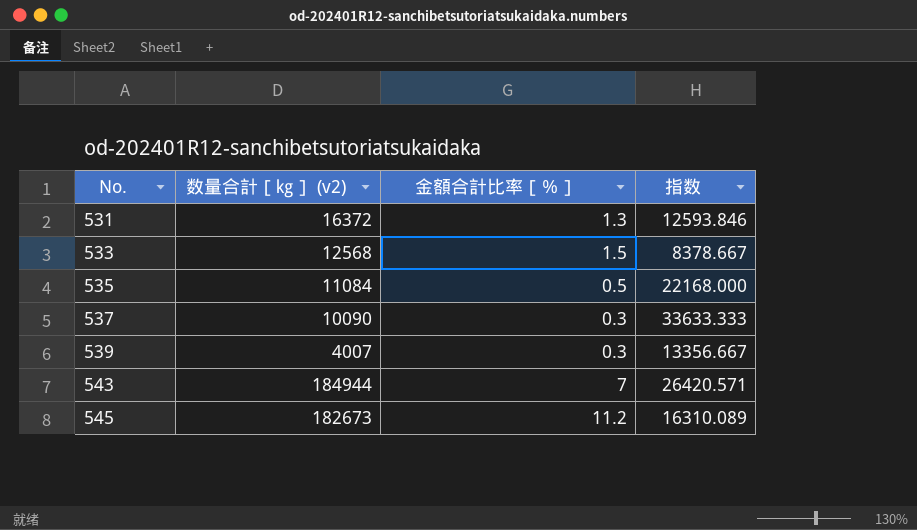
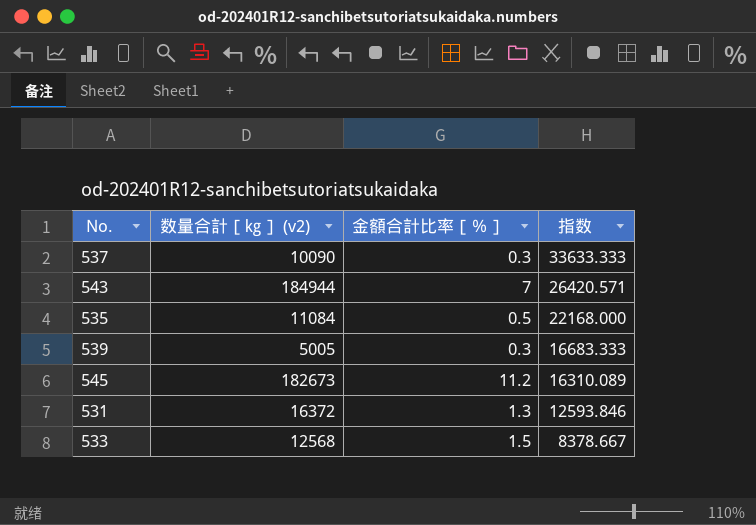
row order: No. ascending -> 指数 descending
539 | 数量合計［㎏］ (v2): 4007 -> 5005
539 | 指数: 13356.667 -> 16683.333

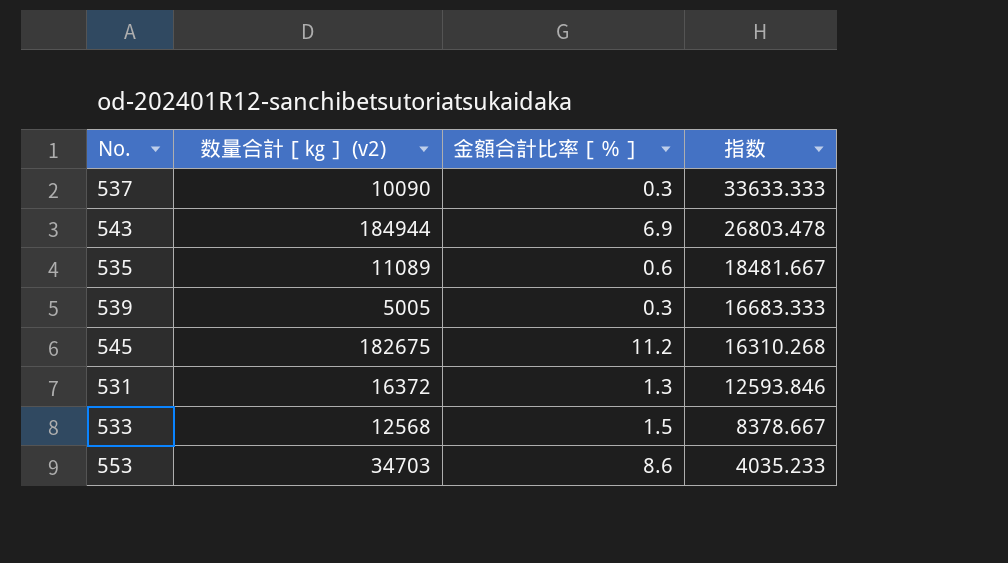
543 | 金額合計比率［％］: 7 -> 6.9
543 | 指数: 26420.571 -> 26803.478
535 | 数量合計［㎏］ (v2): 11084 -> 11089
535 | 金額合計比率［％］: 0.5 -> 0.6
535 | 指数: 22168.000 -> 18481.667
545 | 数量合計［㎏］ (v2): 182673 -> 182675
545 | 指数: 16310.089 -> 16310.268
row 553: none -> 34703 | 8.6 | 4035.233

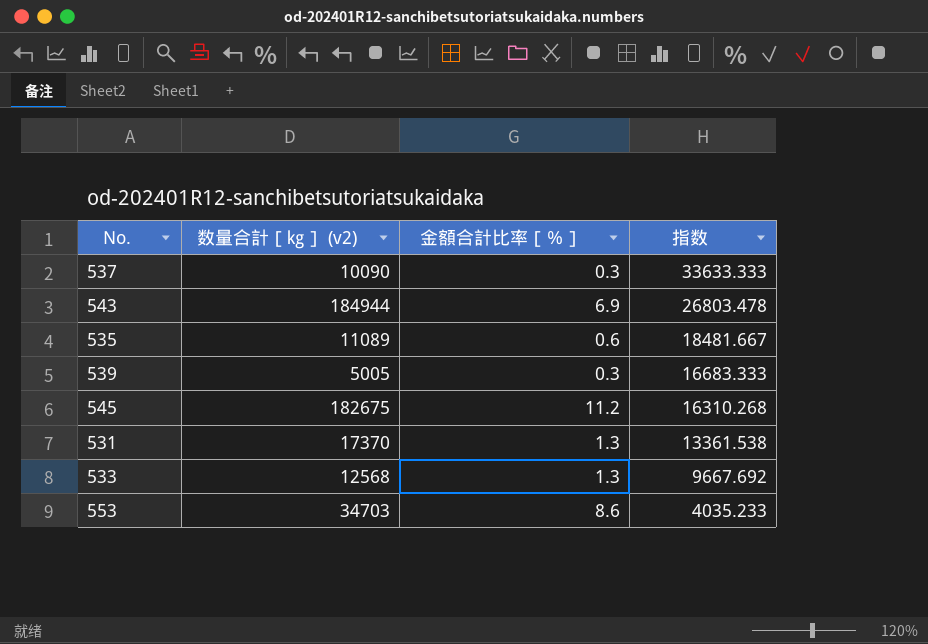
531 | 数量合計［㎏］ (v2): 16372 -> 17370
531 | 指数: 12593.846 -> 13361.538
533 | 金額合計比率［％］: 1.5 -> 1.3
533 | 指数: 8378.667 -> 9667.692

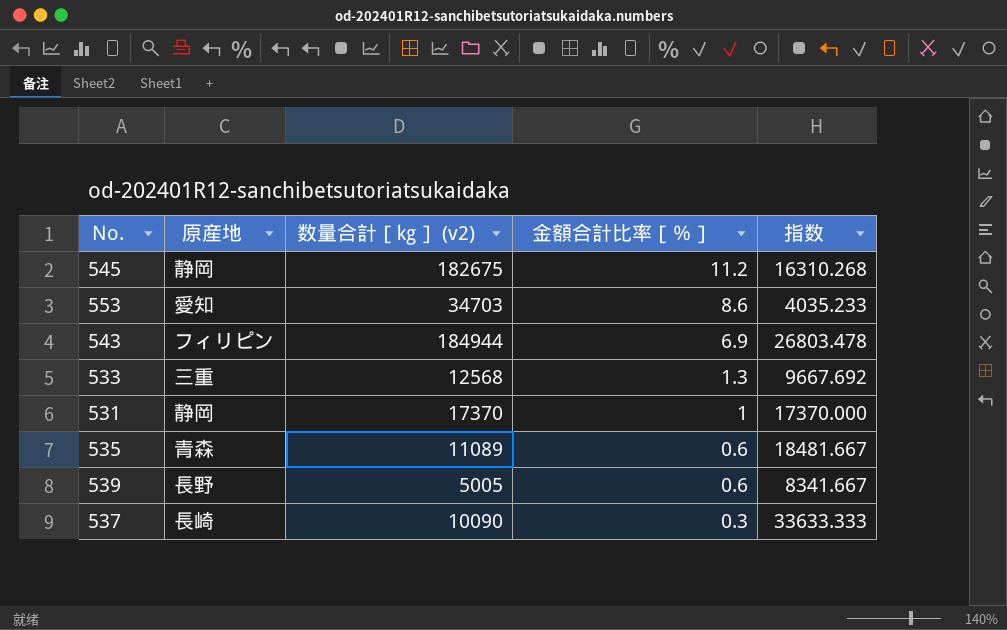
row order: 指数 descending -> 金額合計比率［％］ descending
column 原産地 | position: none -> 2
531 | 金額合計比率［％］: 1.3 -> 1
531 | 指数: 13361.538 -> 17370.000
539 | 金額合計比率［％］: 0.3 -> 0.6
539 | 指数: 16683.333 -> 8341.667

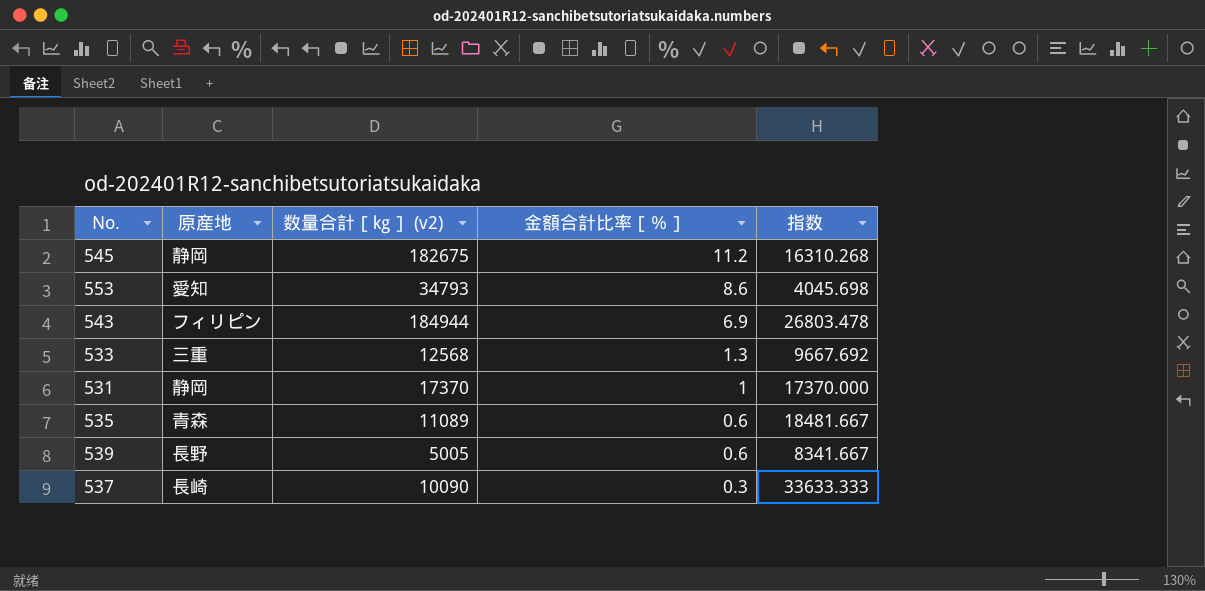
553 | 数量合計［㎏］ (v2): 34703 -> 34793
553 | 指数: 4035.233 -> 4045.698

